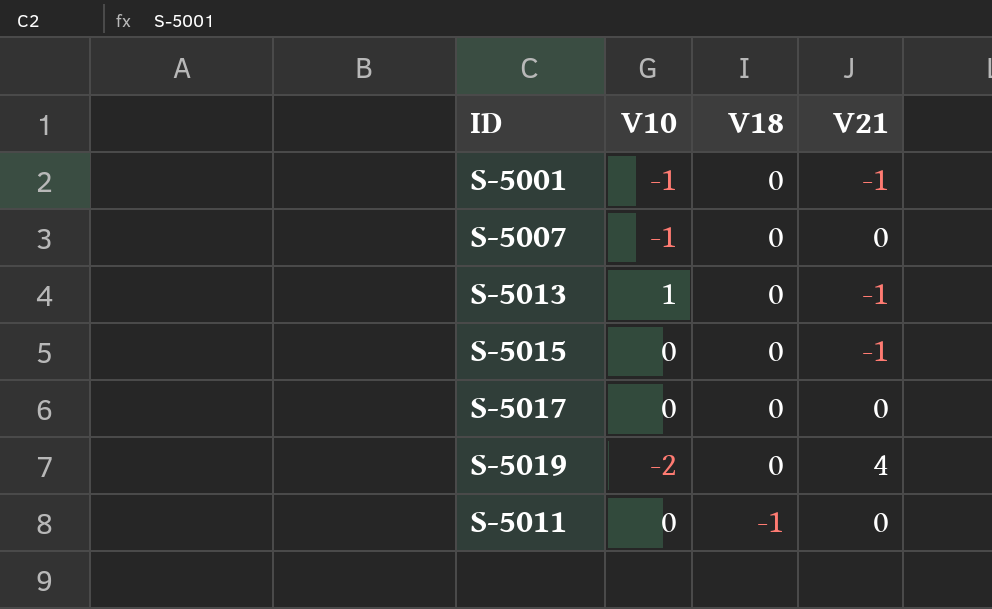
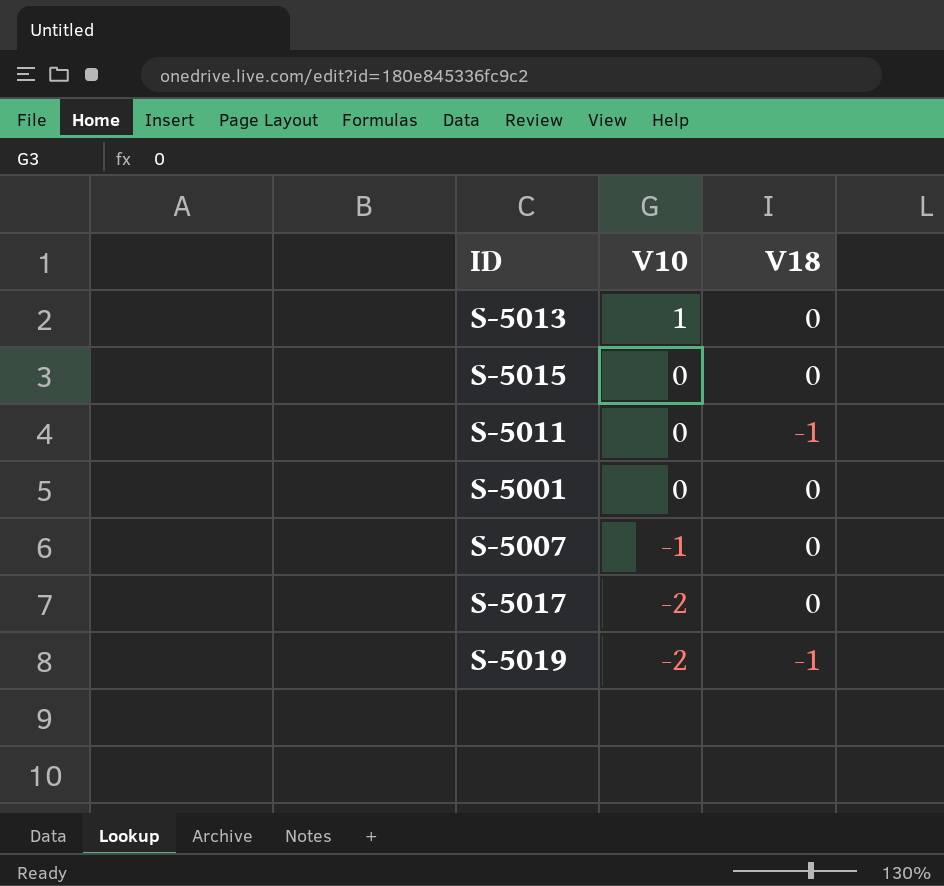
row order: V18 descending -> V10 descending
column V21 | position: 4 -> none
S-5001 | V10: -1 -> 0
S-5017 | V10: 0 -> -2
S-5019 | V18: 0 -> -1

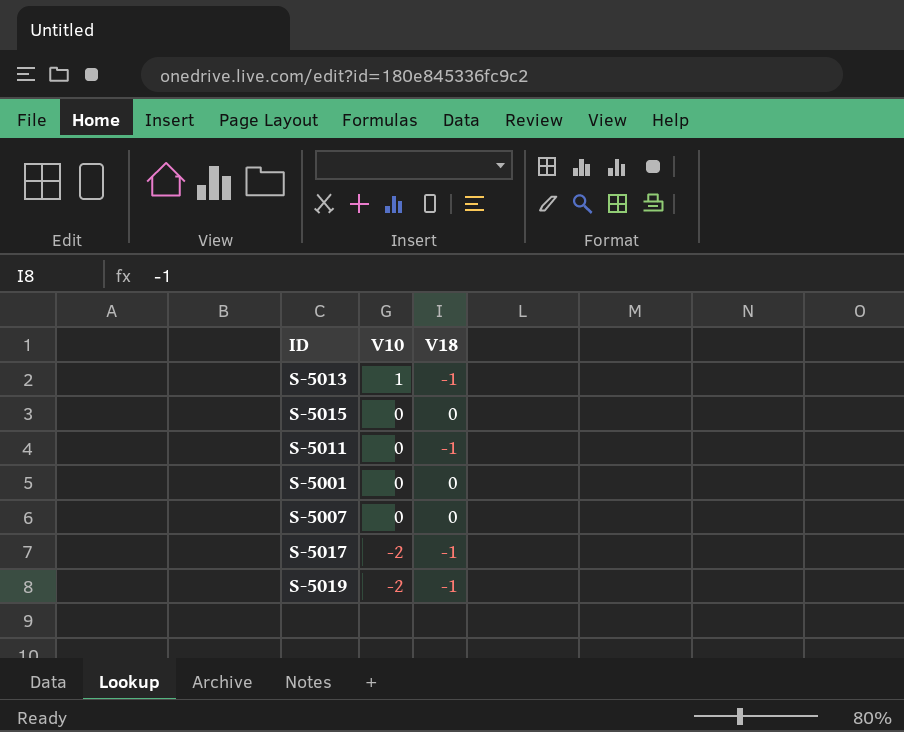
S-5013 | V18: 0 -> -1
S-5007 | V10: -1 -> 0
S-5017 | V18: 0 -> -1

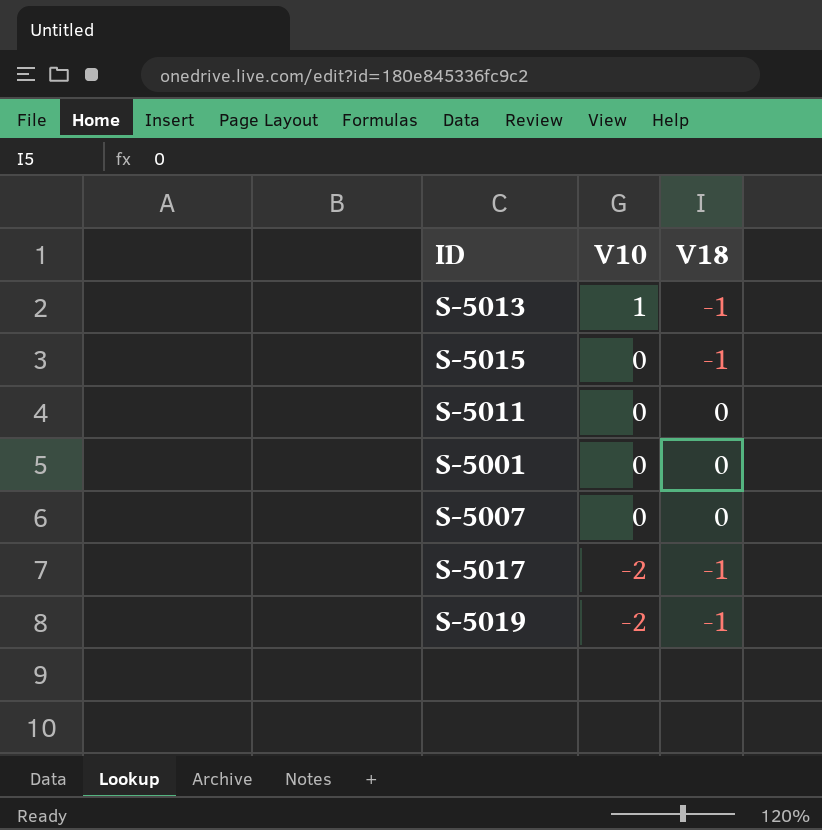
S-5015 | V18: 0 -> -1
S-5011 | V18: -1 -> 0

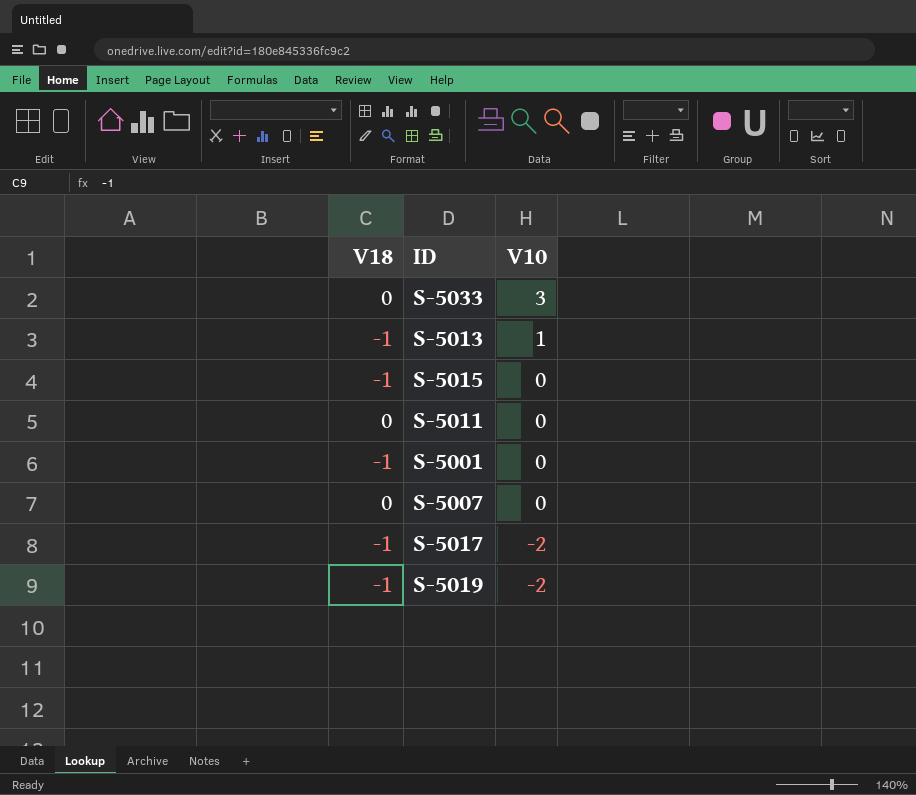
column V18 | position: 3 -> 1
row S-5033: none -> 0 | 3
S-5001 | V18: 0 -> -1

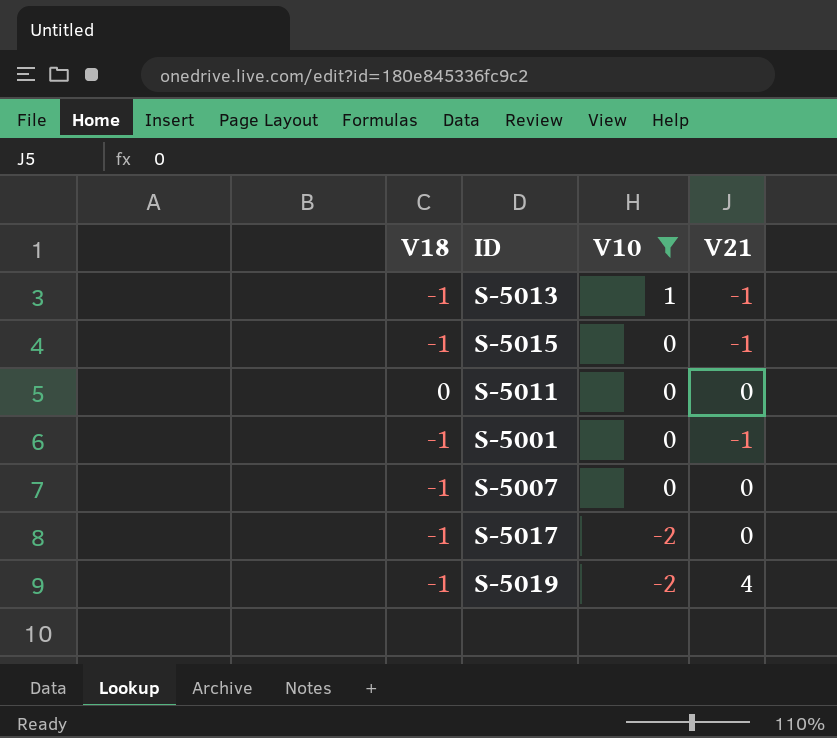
filter: none -> V10 != 3
column V21 | position: none -> 4
S-5007 | V18: 0 -> -1

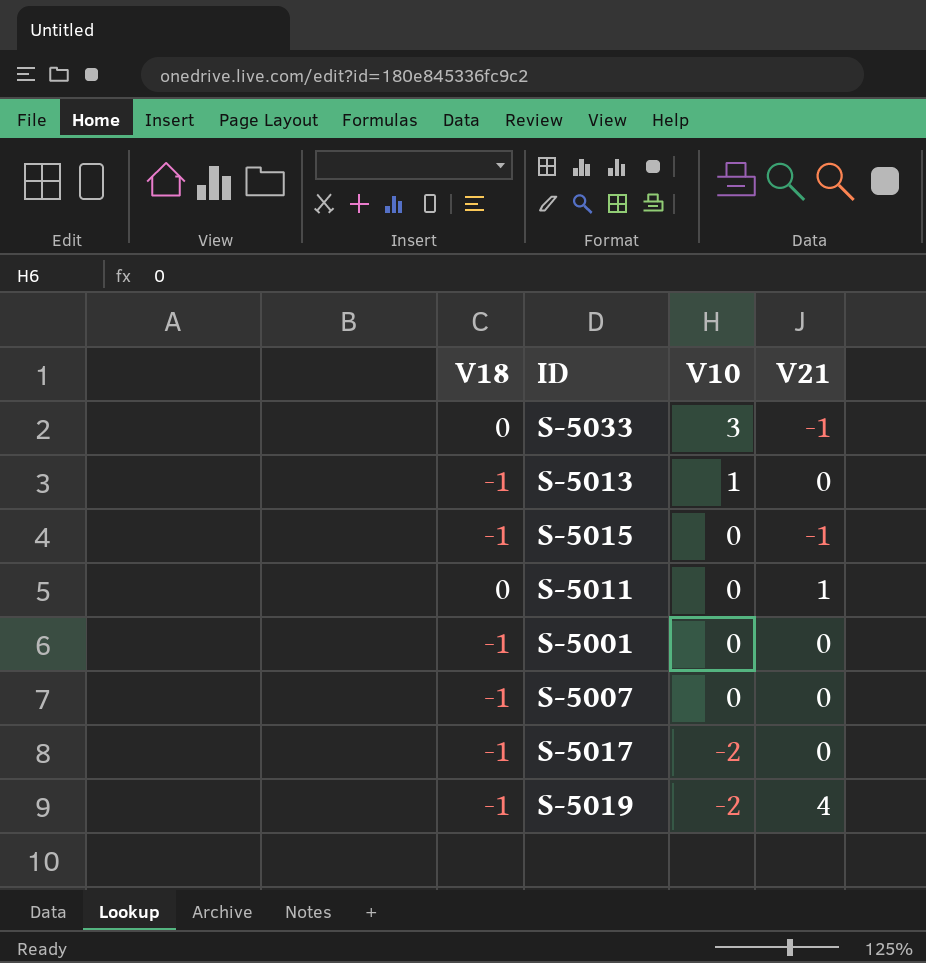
filter: V10 != 3 -> none
S-5013 | V21: -1 -> 0
S-5011 | V21: 0 -> 1
S-5001 | V21: -1 -> 0

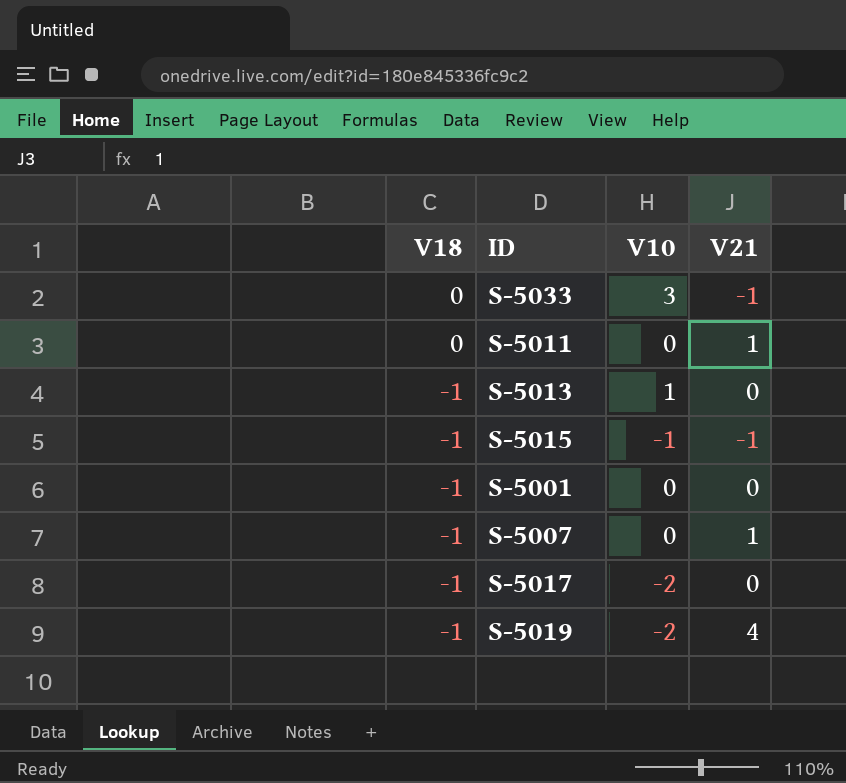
row order: V10 descending -> V18 descending
S-5015 | V10: 0 -> -1
S-5007 | V21: 0 -> 1

